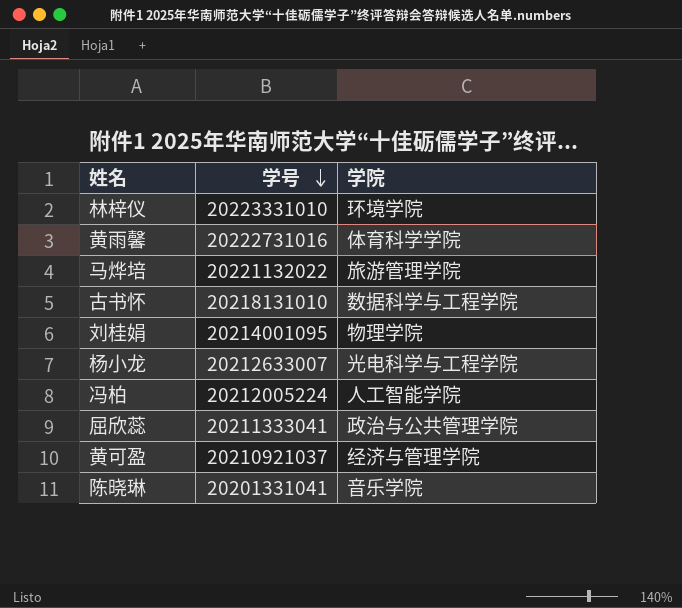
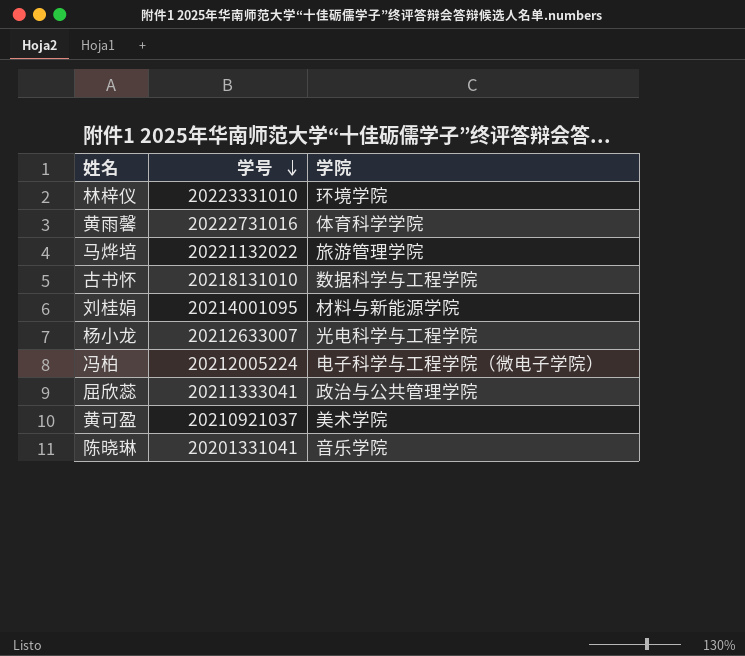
刘桂娟 | 学院: 物理学院 -> 材料与新能源学院
冯柏 | 学院: 人工智能学院 -> 电子科学与工程学院（微电子学院）
黄可盈 | 学院: 经济与管理学院 -> 美术学院

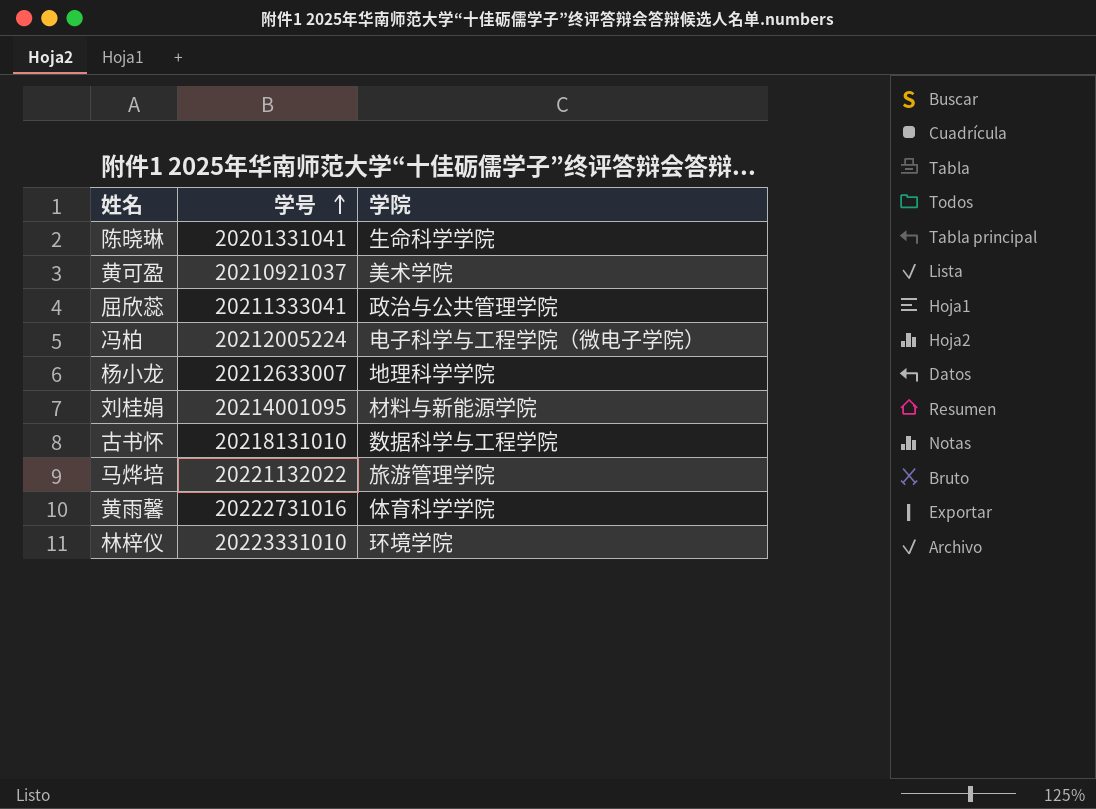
row order: 学号 descending -> 学号 ascending
陈晓琳 | 学院: 音乐学院 -> 生命科学学院
杨小龙 | 学院: 光电科学与工程学院 -> 地理科学学院

